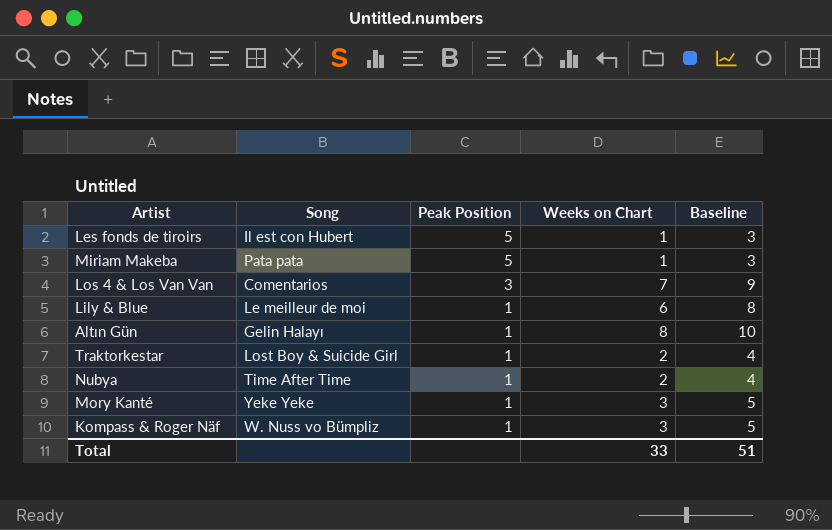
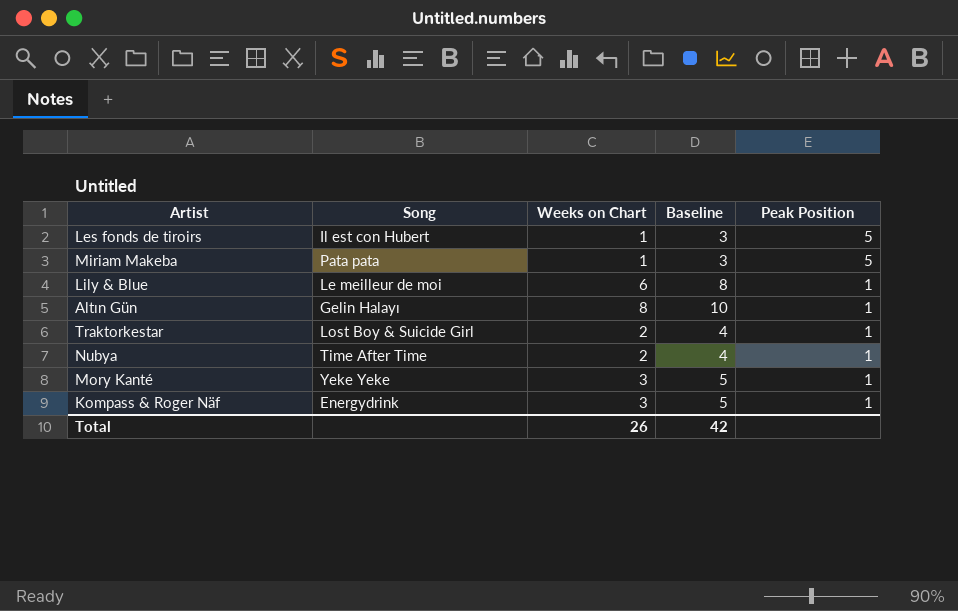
column Peak Position | position: 3 -> 5
row Los 4 & Los Van Van: Comentarios | 3 | 7 | 9 -> none
Kompass & Roger Näf | Song: W. Nuss vo Bümpliz -> Energydrink
Total | Weeks on Chart: 33 -> 26
Total | Baseline: 51 -> 42

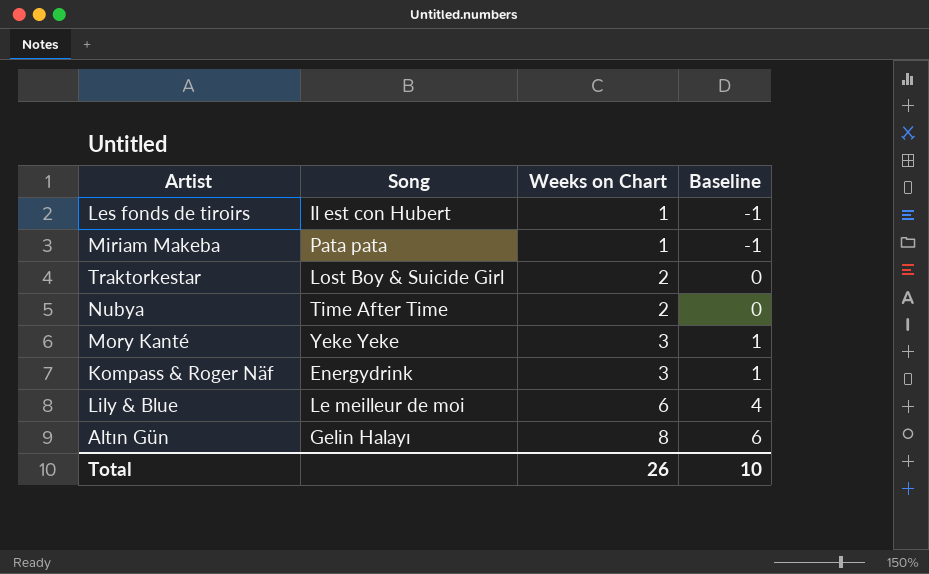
row order: Peak Position descending -> Weeks on Chart ascending
column Peak Position | position: 5 -> none
column Baseline | formula: [Weeks on Chart] + 2 -> [Weeks on Chart] - 2
Total | Baseline: 42 -> 10

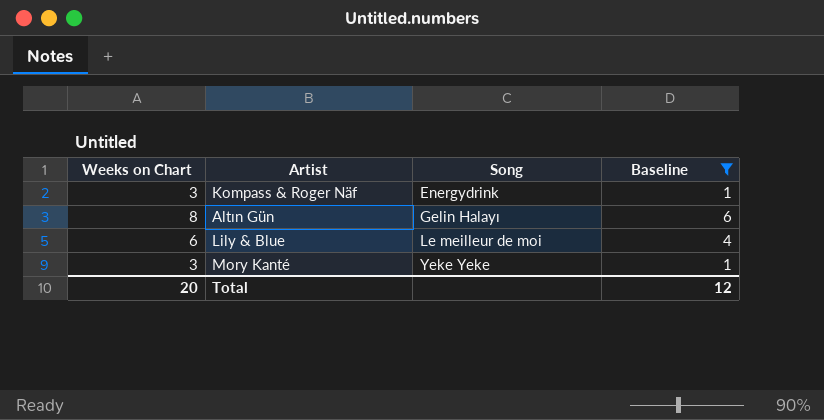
filter: none -> Baseline >= 1
row order: Weeks on Chart ascending -> Song ascending
column Weeks on Chart | position: 3 -> 1
Total | Weeks on Chart: 26 -> 20
Total | Baseline: 10 -> 12

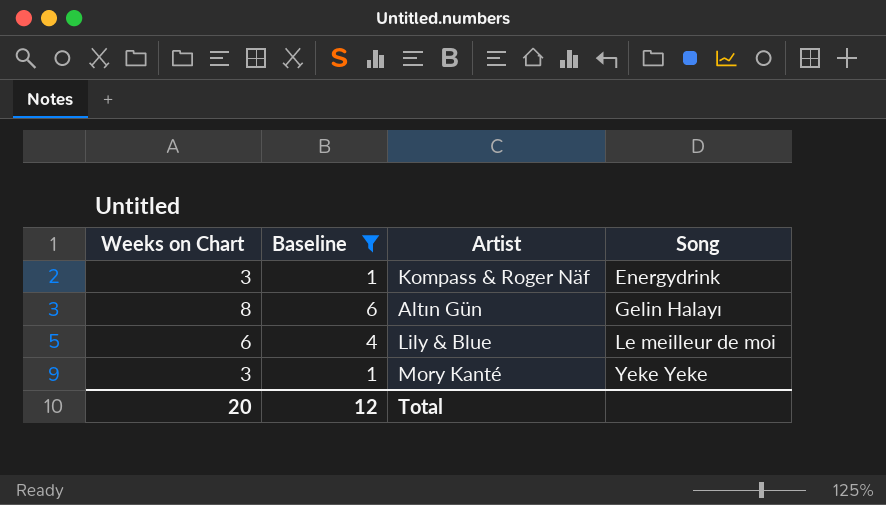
column Baseline | position: 4 -> 2

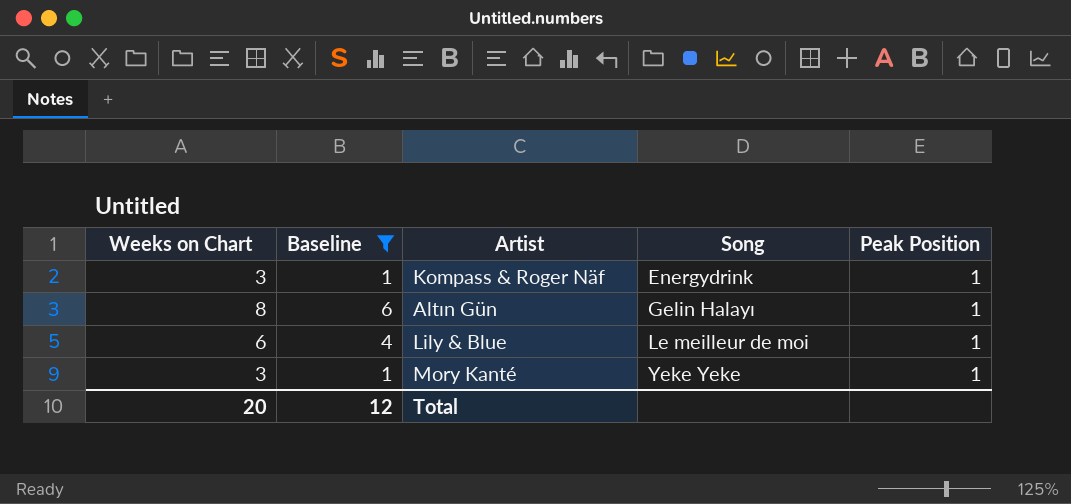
column Peak Position | position: none -> 5

